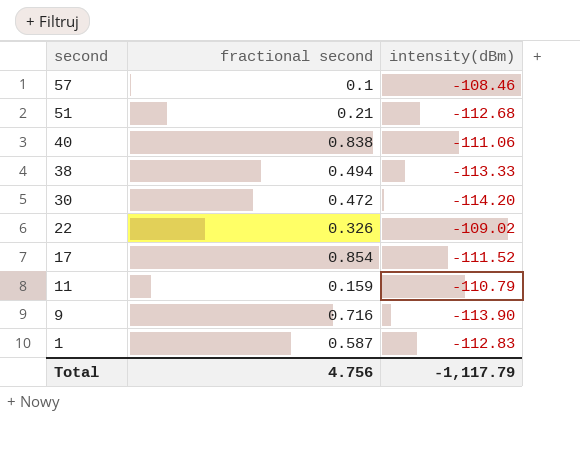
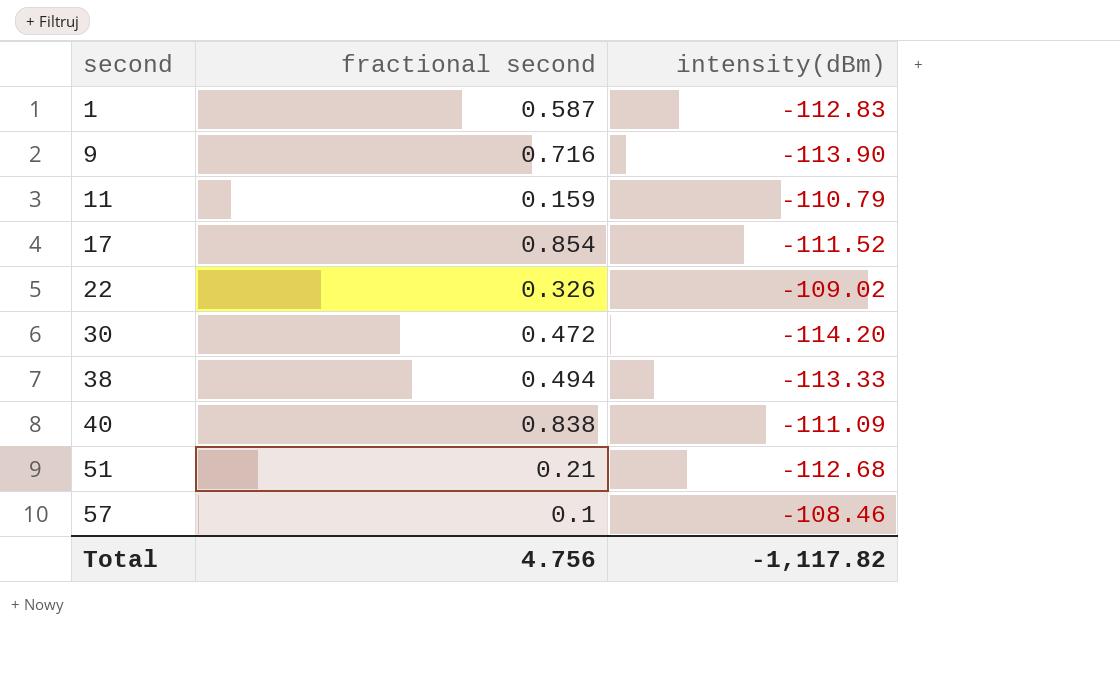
row order: second descending -> second ascending
40 | intensity(dBm): -111.06 -> -111.09
Total | intensity(dBm): -1,117.79 -> -1,117.82

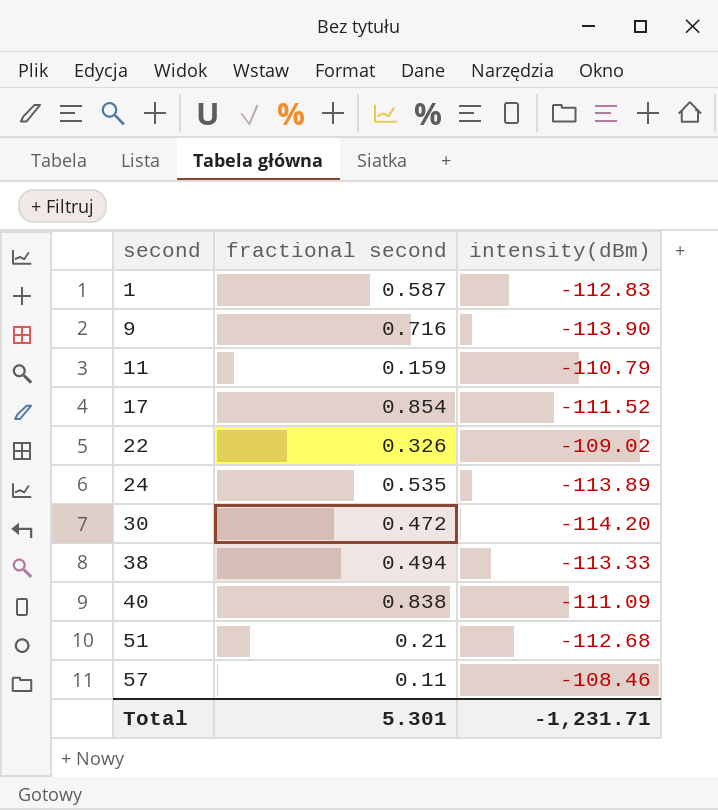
row 24: none -> 0.535 | -113.89
57 | fractional second: 0.1 -> 0.11
Total | fractional second: 4.756 -> 5.301
Total | intensity(dBm): -1,117.82 -> -1,231.71

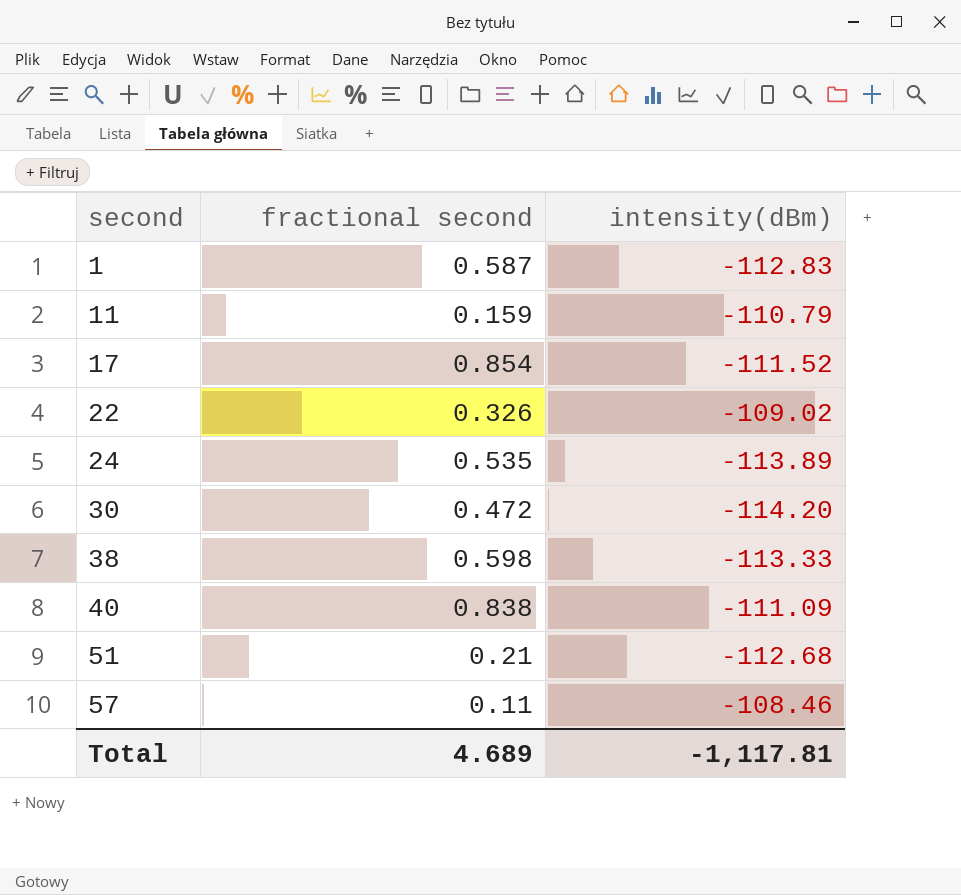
row 9: 0.716 | -113.90 -> none
38 | fractional second: 0.494 -> 0.598
Total | fractional second: 5.301 -> 4.689
Total | intensity(dBm): -1,231.71 -> -1,117.81

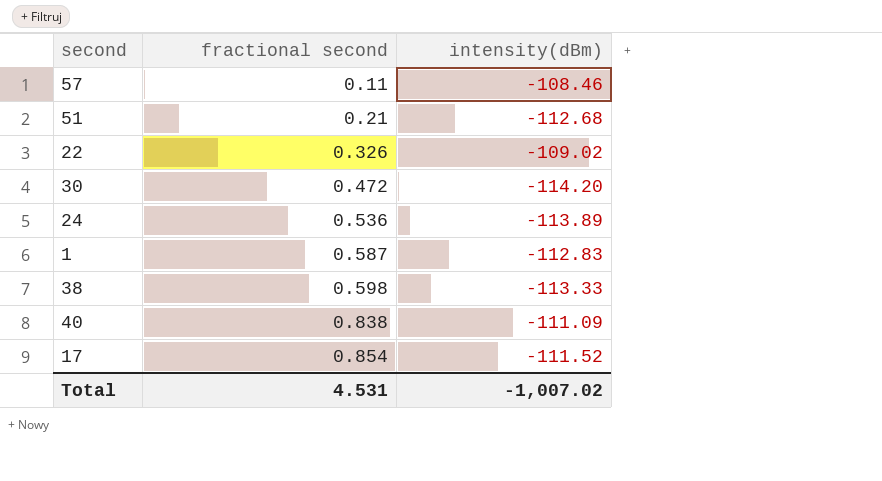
row order: second ascending -> fractional second ascending
row 11: 0.159 | -110.79 -> none
24 | fractional second: 0.535 -> 0.536
Total | fractional second: 4.689 -> 4.531
Total | intensity(dBm): -1,117.81 -> -1,007.02

